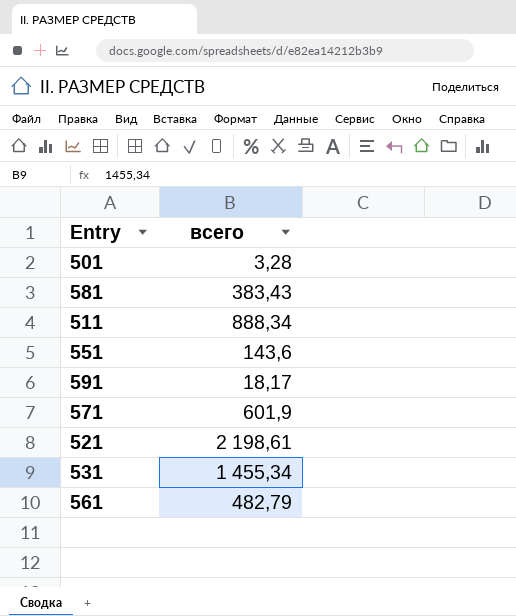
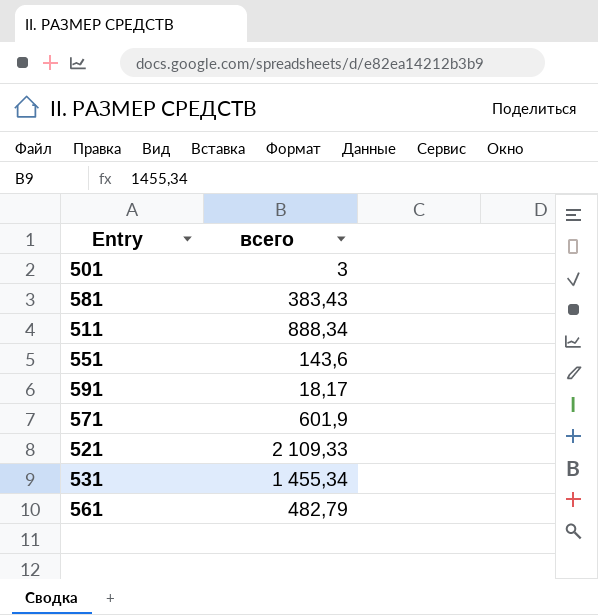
501 | всего: 3,28 -> 3
521 | всего: 2 198,61 -> 2 109,33

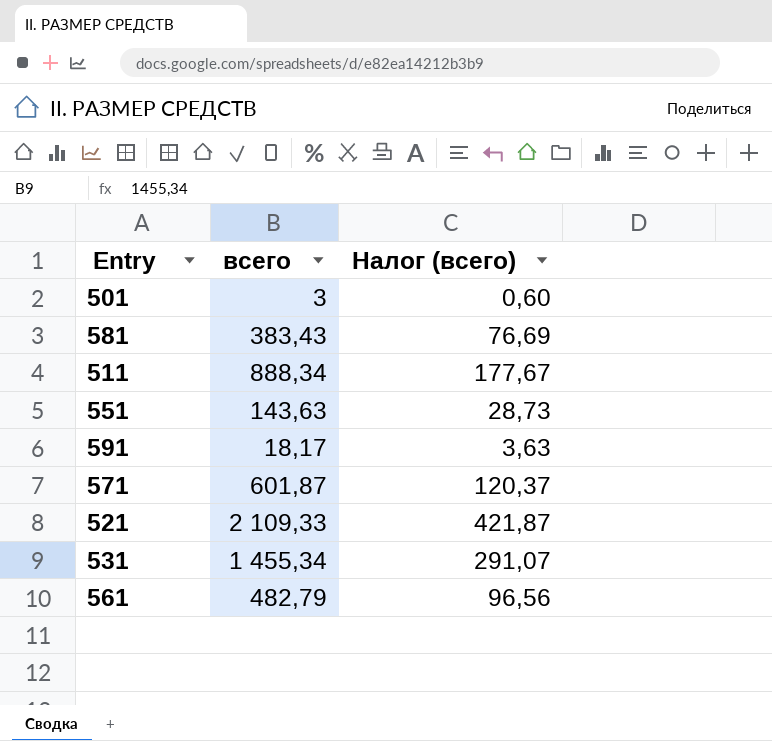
column Налог (всего) | formula: none -> [всего] * 0,2
551 | всего: 143,6 -> 143,63
571 | всего: 601,9 -> 601,87

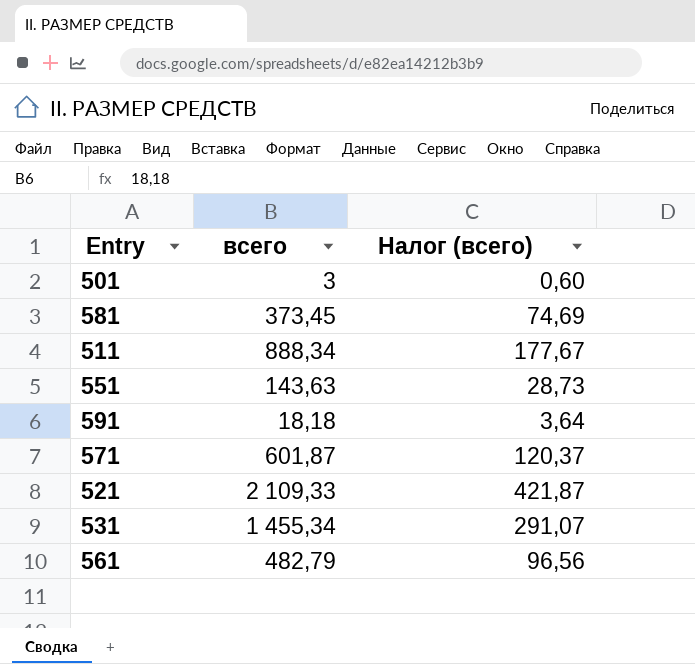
581 | всего: 383,43 -> 373,45
581 | Налог (всего): 76,69 -> 74,69
591 | всего: 18,17 -> 18,18
591 | Налог (всего): 3,63 -> 3,64

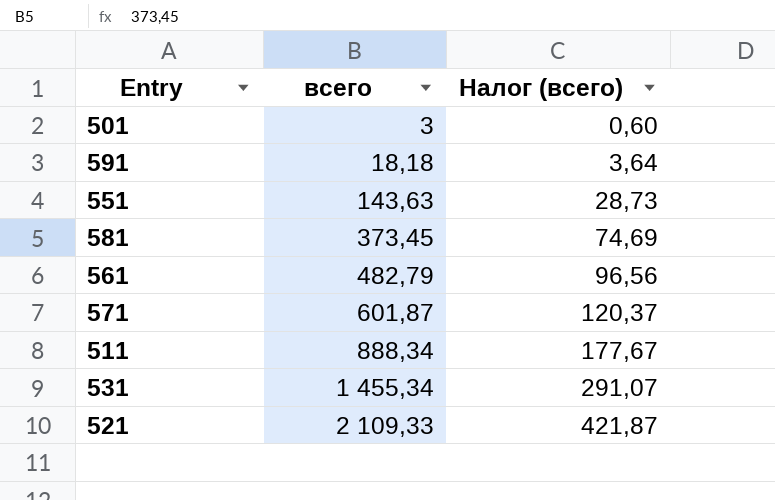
row order: none -> всего ascending

